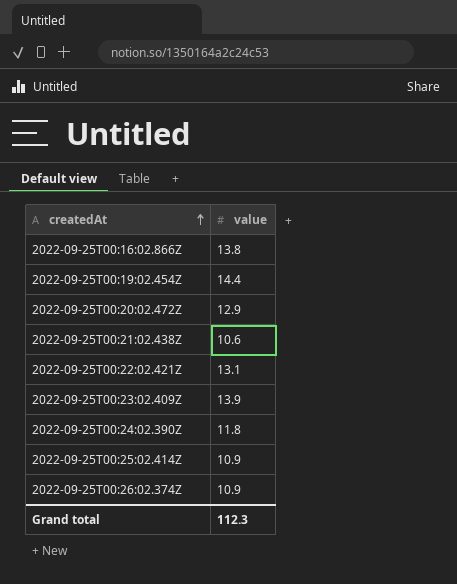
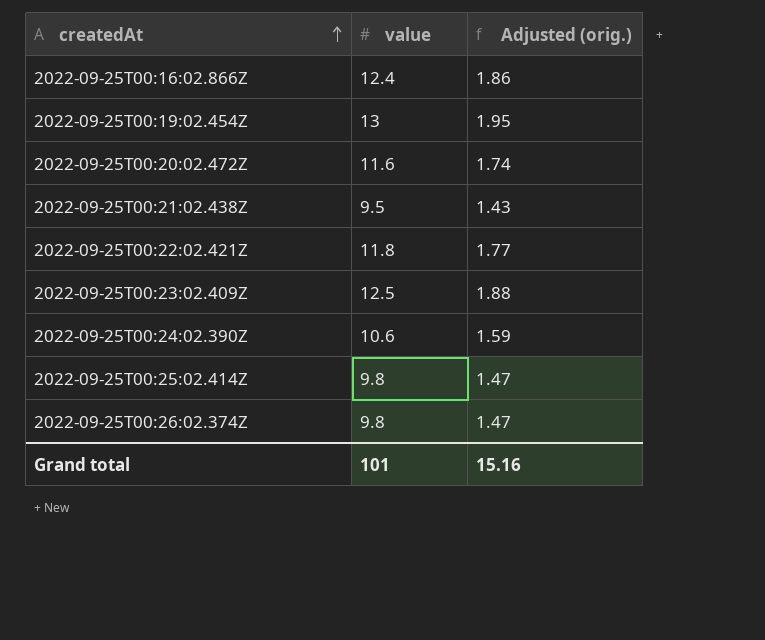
column Adjusted (orig.) | formula: none -> [value] * 0.15
2022-09-25T00:16:02.866Z | value: 13.8 -> 12.4
2022-09-25T00:19:02.454Z | value: 14.4 -> 13
2022-09-25T00:20:02.472Z | value: 12.9 -> 11.6
2022-09-25T00:21:02.438Z | value: 10.6 -> 9.5
2022-09-25T00:22:02.421Z | value: 13.1 -> 11.8
2022-09-25T00:23:02.409Z | value: 13.9 -> 12.5
2022-09-25T00:24:02.390Z | value: 11.8 -> 10.6
2022-09-25T00:25:02.414Z | value: 10.9 -> 9.8
2022-09-25T00:26:02.374Z | value: 10.9 -> 9.8
Grand total | value: 112.3 -> 101

